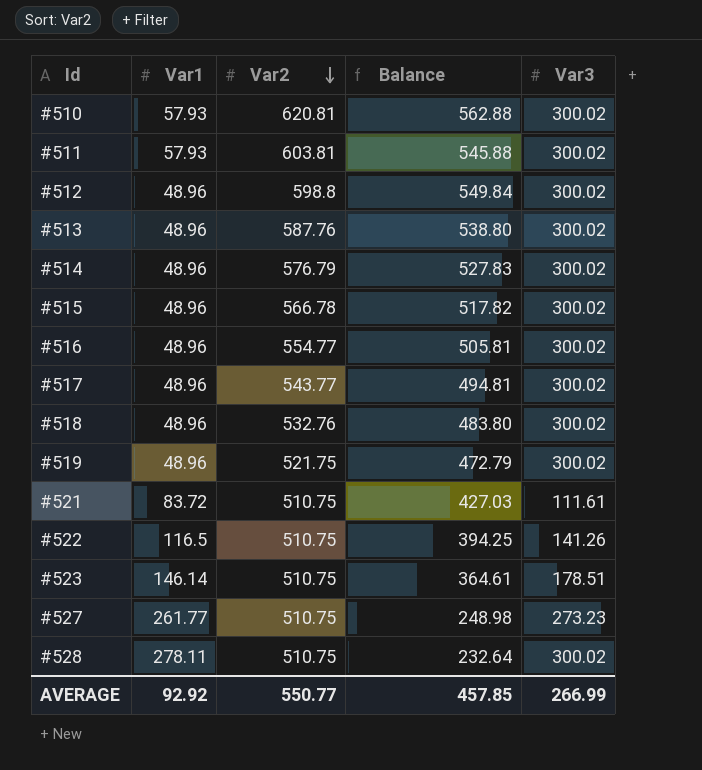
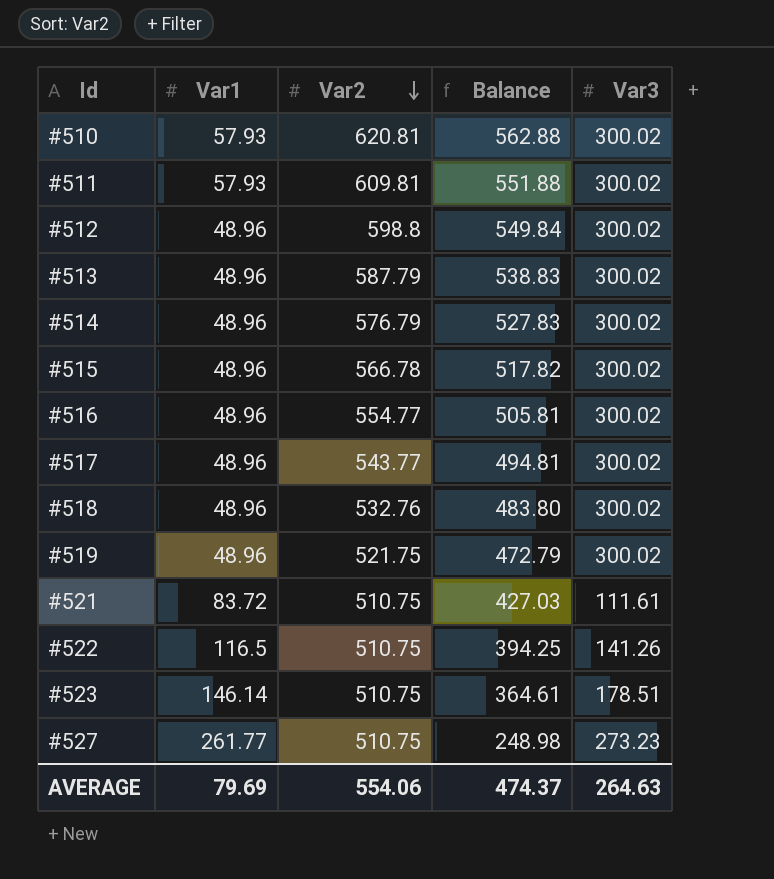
row #528: 278.11 | 510.75 | 232.64 | 300.02 -> none
#511 | Var2: 603.81 -> 609.81
#511 | Balance: 545.88 -> 551.88
#513 | Var2: 587.76 -> 587.79
#513 | Balance: 538.80 -> 538.83
AVERAGE | Var1: 92.92 -> 79.69
AVERAGE | Var2: 550.77 -> 554.06
AVERAGE | Balance: 457.85 -> 474.37
AVERAGE | Var3: 266.99 -> 264.63

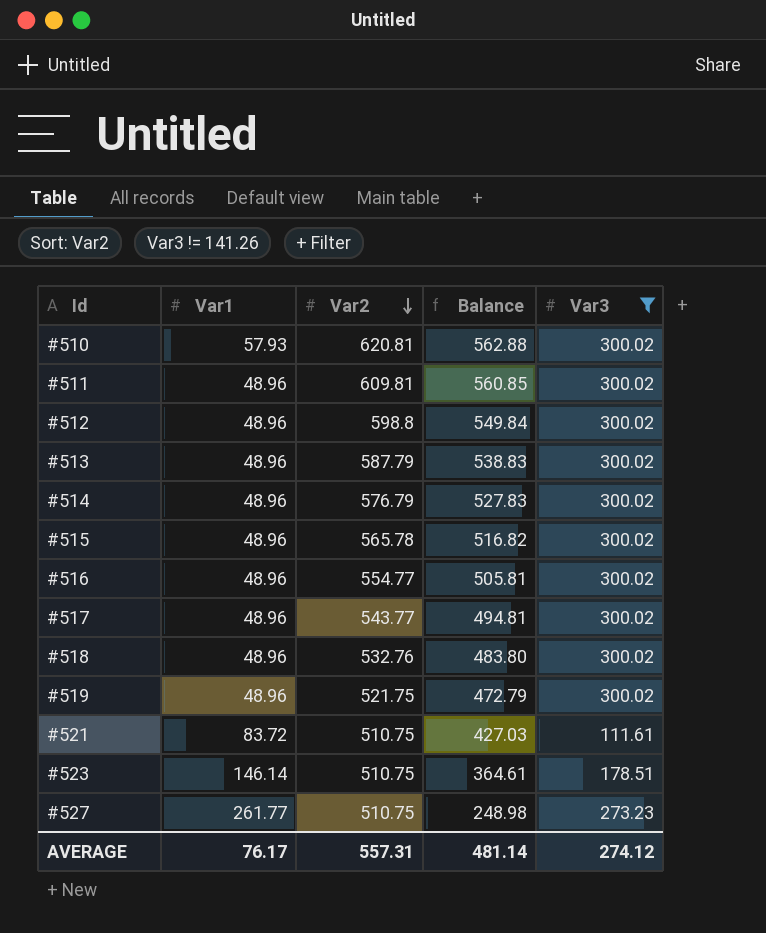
filter: none -> Var3 != 141.26
#511 | Var1: 57.93 -> 48.96
#511 | Balance: 551.88 -> 560.85
#515 | Var2: 566.78 -> 565.78
#515 | Balance: 517.82 -> 516.82
AVERAGE | Var1: 79.69 -> 76.17
AVERAGE | Var2: 554.06 -> 557.31
AVERAGE | Balance: 474.37 -> 481.14
AVERAGE | Var3: 264.63 -> 274.12

